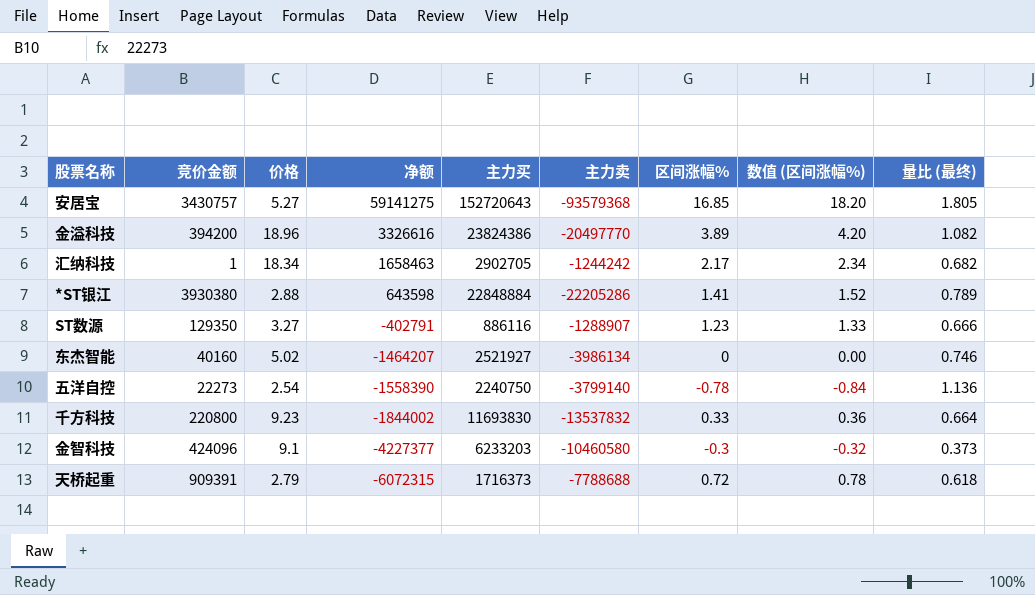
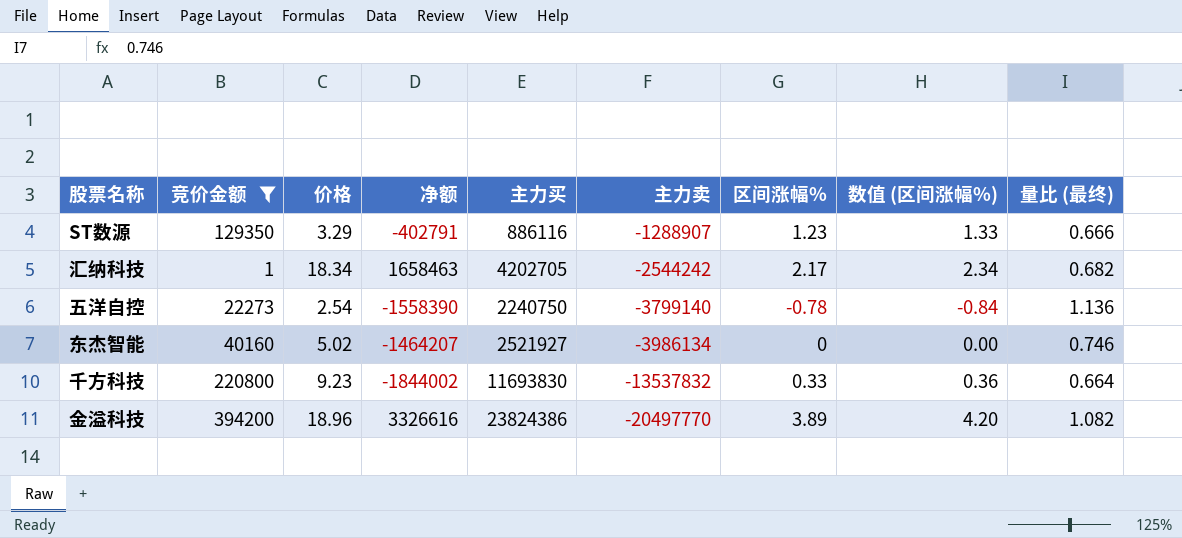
filter: none -> 竞价金额 <= 394200
row order: 净额 descending -> 主力卖 descending
ST数源 | 价格: 3.27 -> 3.29
汇纳科技 | 主力买: 2902705 -> 4202705
汇纳科技 | 主力卖: -1244242 -> -2544242

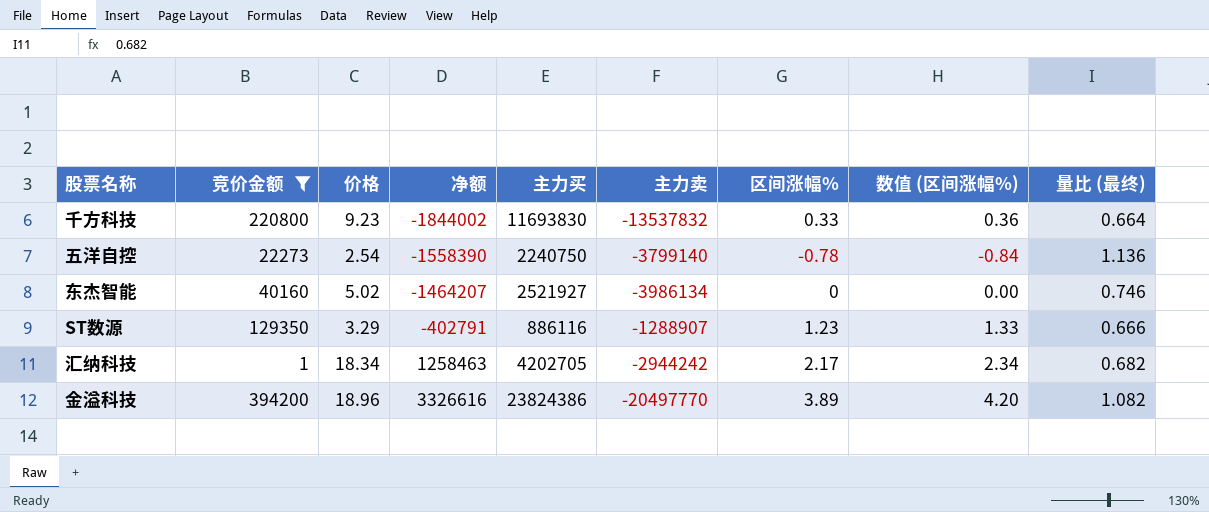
row order: 主力卖 descending -> 净额 ascending
汇纳科技 | 净额: 1658463 -> 1258463
汇纳科技 | 主力卖: -2544242 -> -2944242

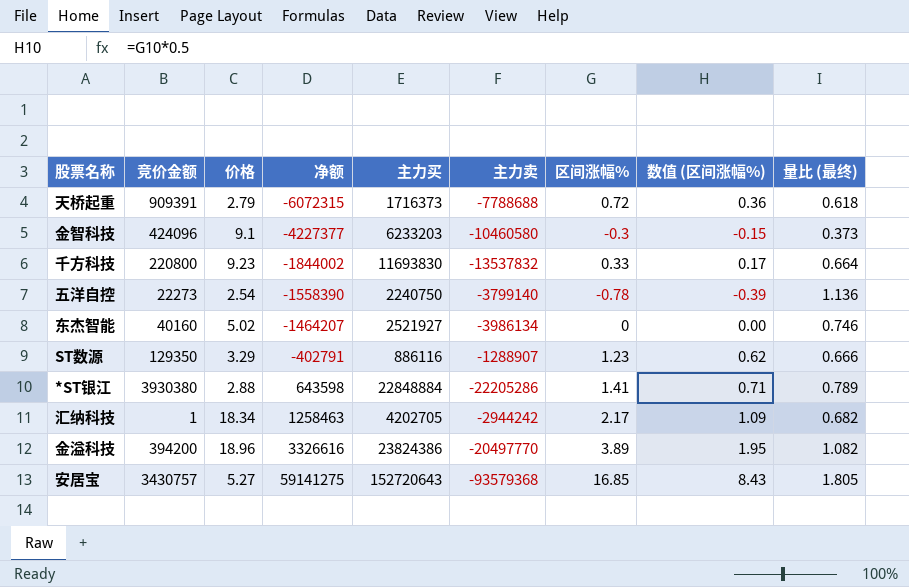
filter: 竞价金额 <= 394200 -> none
column 数值 (区间涨幅%) | formula: [区间涨幅%] * 1.08 -> [区间涨幅%] * 0.5

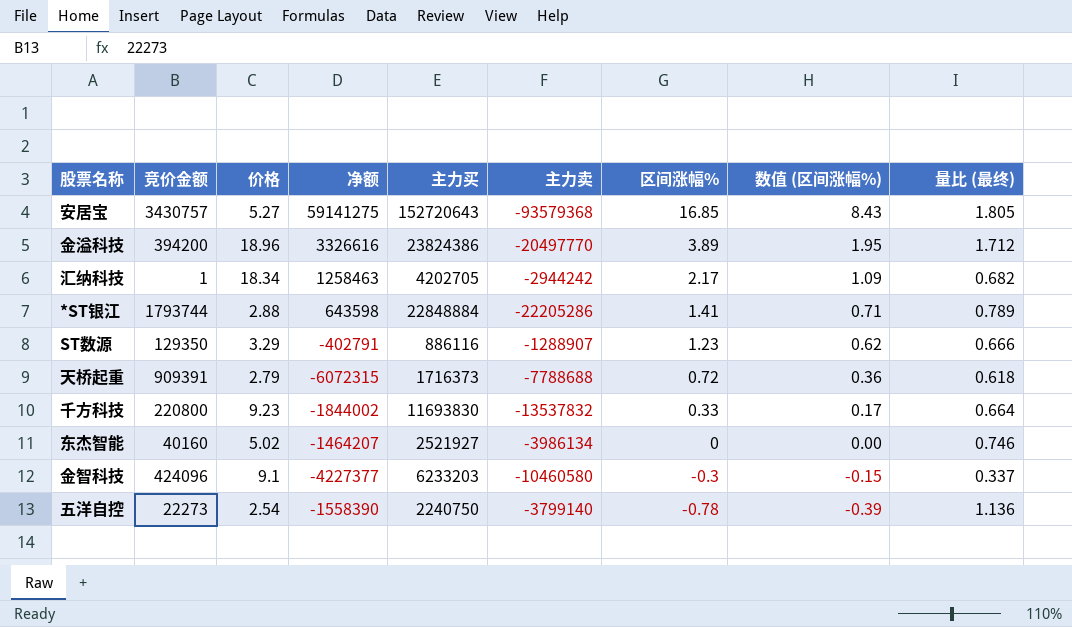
row order: 净额 ascending -> 区间涨幅% descending
金溢科技 | 量比 (最终): 1.082 -> 1.712
*ST银江 | 竞价金额: 3930380 -> 1793744
金智科技 | 量比 (最终): 0.373 -> 0.337

